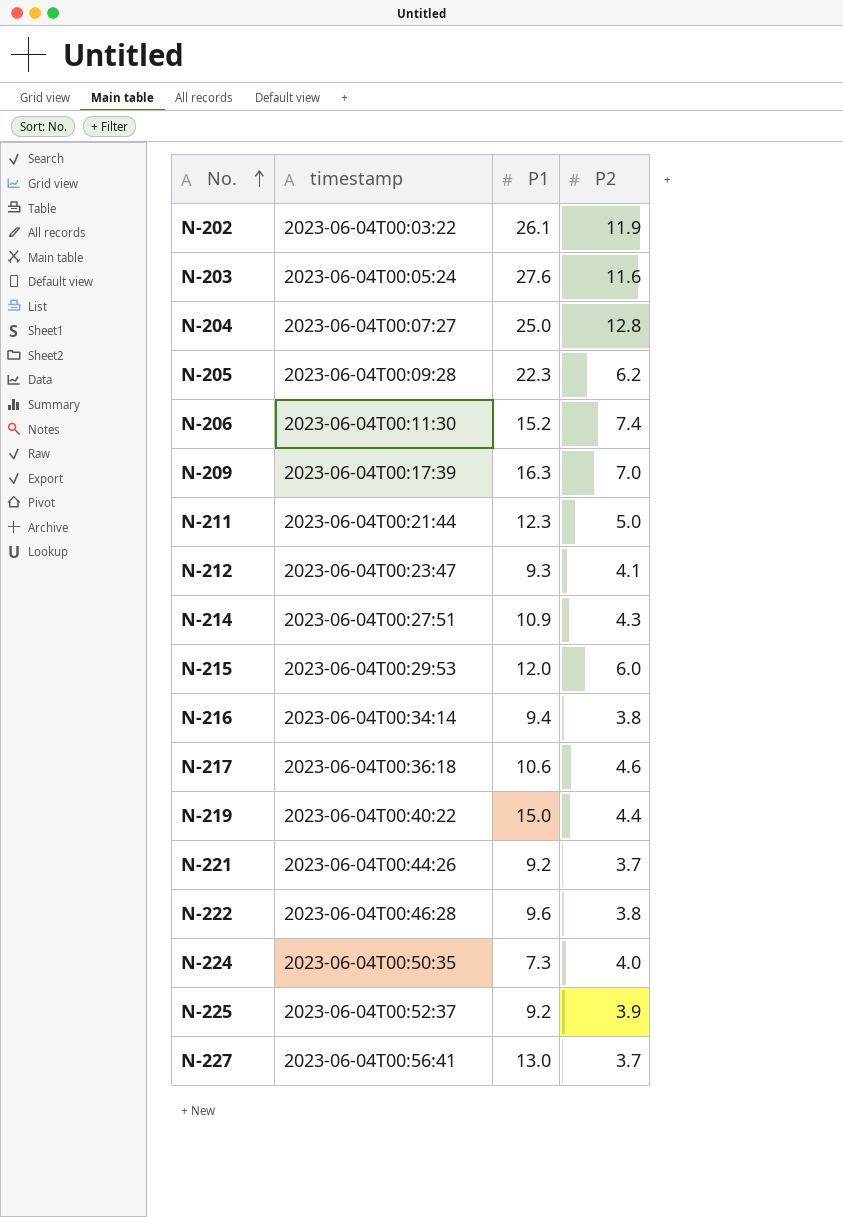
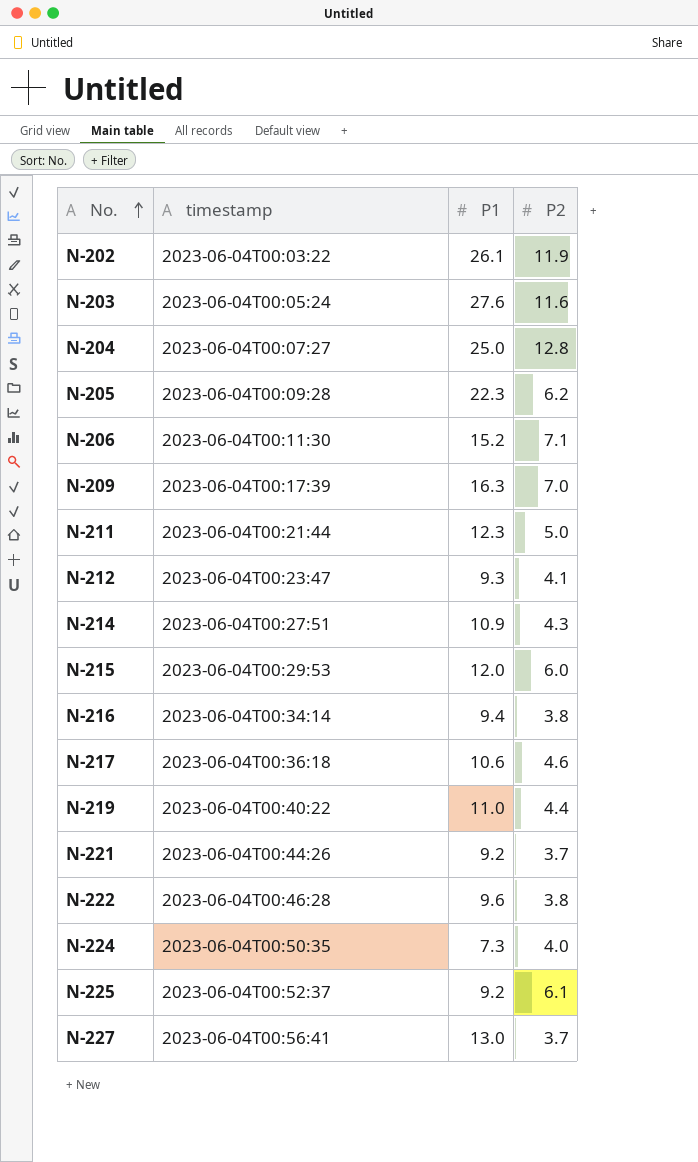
N-206 | P2: 7.4 -> 7.1
N-219 | P1: 15.0 -> 11.0
N-225 | P2: 3.9 -> 6.1

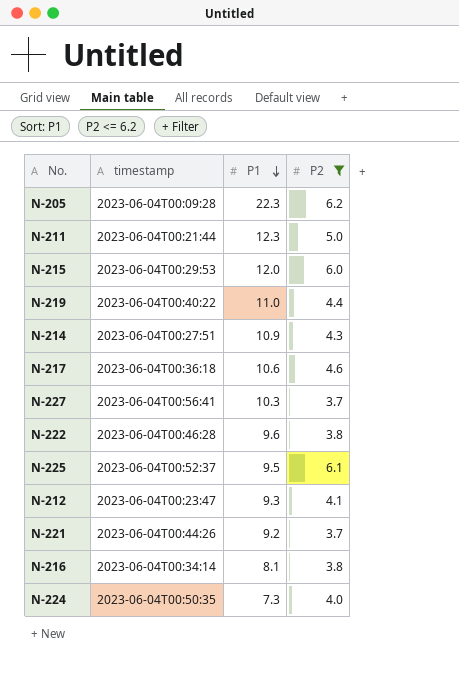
filter: none -> P2 <= 6.2
row order: No. ascending -> P1 descending
N-227 | P1: 13.0 -> 10.3
N-225 | P1: 9.2 -> 9.5
N-216 | P1: 9.4 -> 8.1

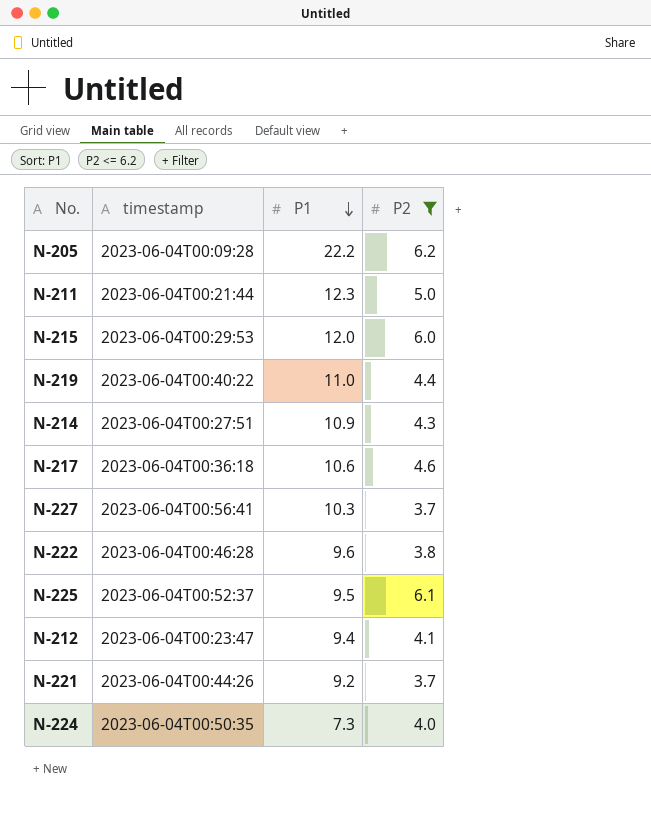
row N-216: 2023-06-04T00:34:14 | 8.1 | 3.8 -> none
N-205 | P1: 22.3 -> 22.2
N-212 | P1: 9.3 -> 9.4

